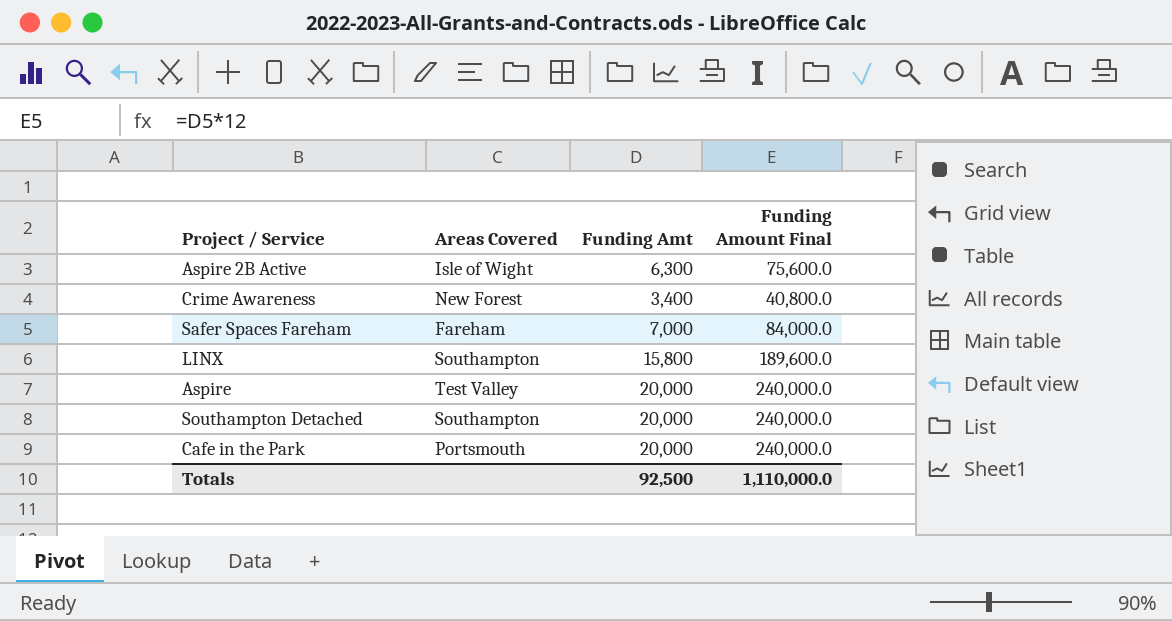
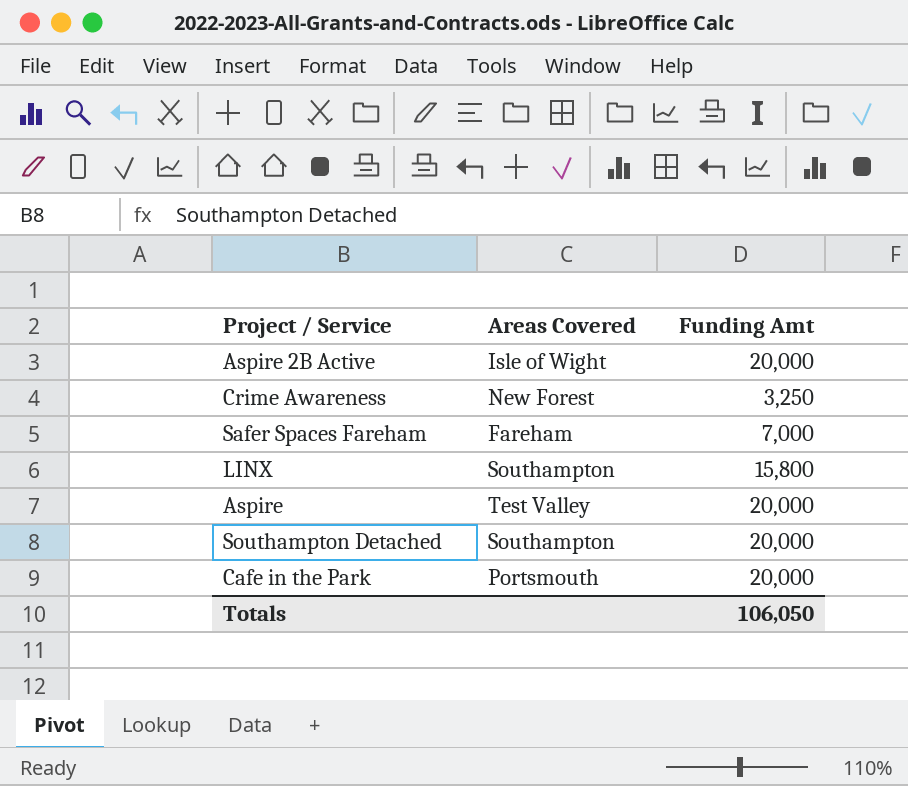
column Funding Amount Final | formula: [Funding Amt] * 12 -> none
Aspire 2B Active | Funding Amt: 6,300 -> 20,000
Crime Awareness | Funding Amt: 3,400 -> 3,250
Totals | Funding Amt: 92,500 -> 106,050

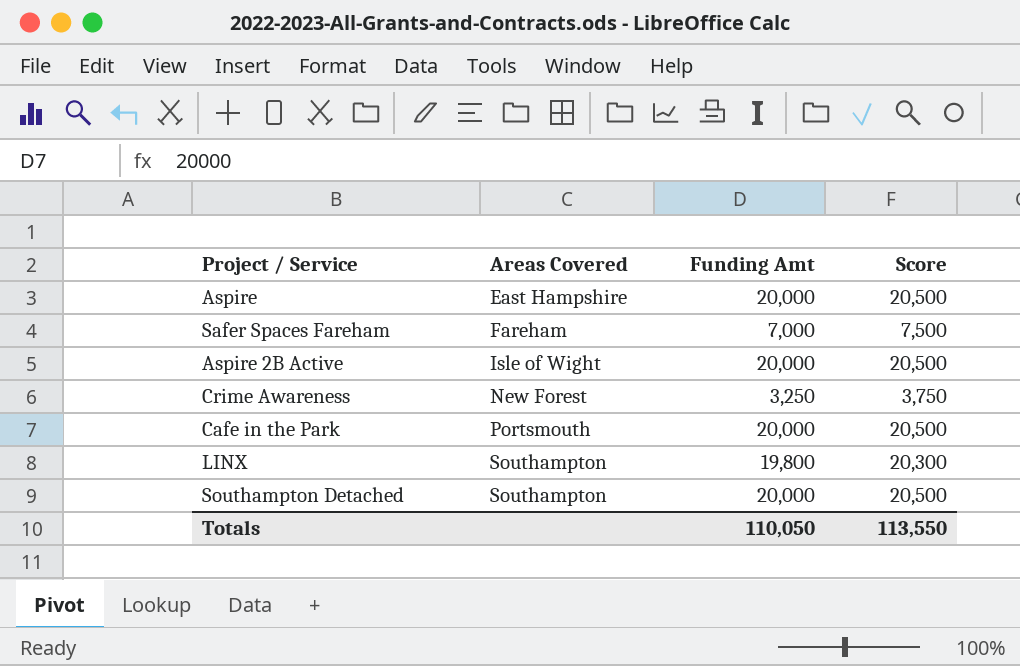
row order: none -> Areas Covered ascending
column Score | formula: none -> [Funding Amt] + 500
Aspire | Areas Covered: Test Valley -> East Hampshire
LINX | Funding Amt: 15,800 -> 19,800
Totals | Funding Amt: 106,050 -> 110,050

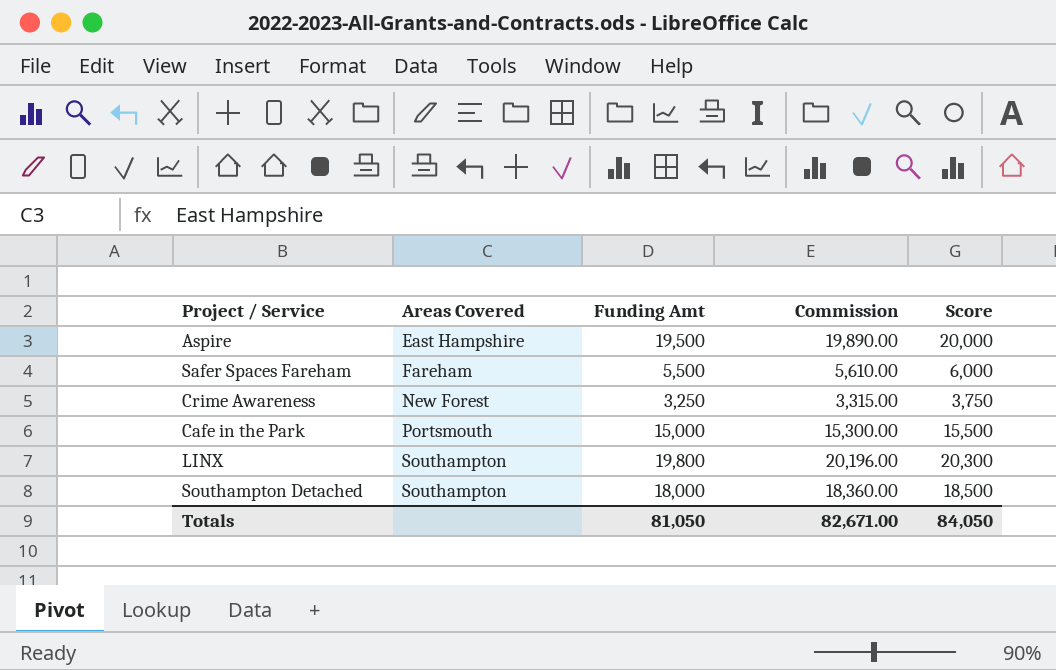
column Commission | formula: none -> [Funding Amt] * 1.02
row Aspire 2B Active: Isle of Wight | 20,000 | 20,500 -> none
Aspire | Funding Amt: 20,000 -> 19,500
Aspire | Score: 20,500 -> 20,000
Safer Spaces Fareham | Funding Amt: 7,000 -> 5,500
Safer Spaces Fareham | Score: 7,500 -> 6,000
Cafe in the Park | Funding Amt: 20,000 -> 15,000
Cafe in the Park | Score: 20,500 -> 15,500
Southampton Detached | Funding Amt: 20,000 -> 18,000
Southampton Detached | Score: 20,500 -> 18,500
Totals | Funding Amt: 110,050 -> 81,050
Totals | Score: 113,550 -> 84,050

